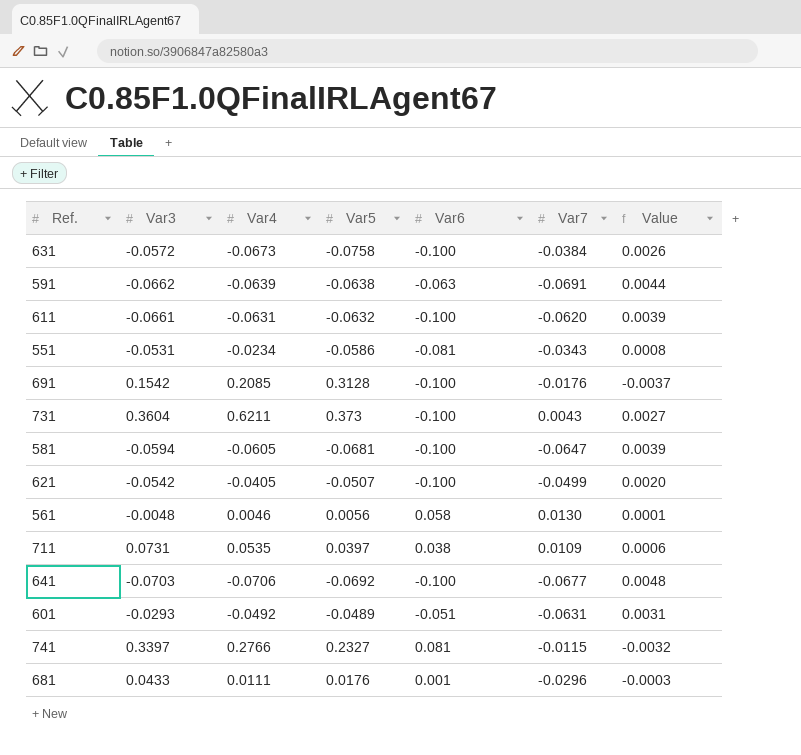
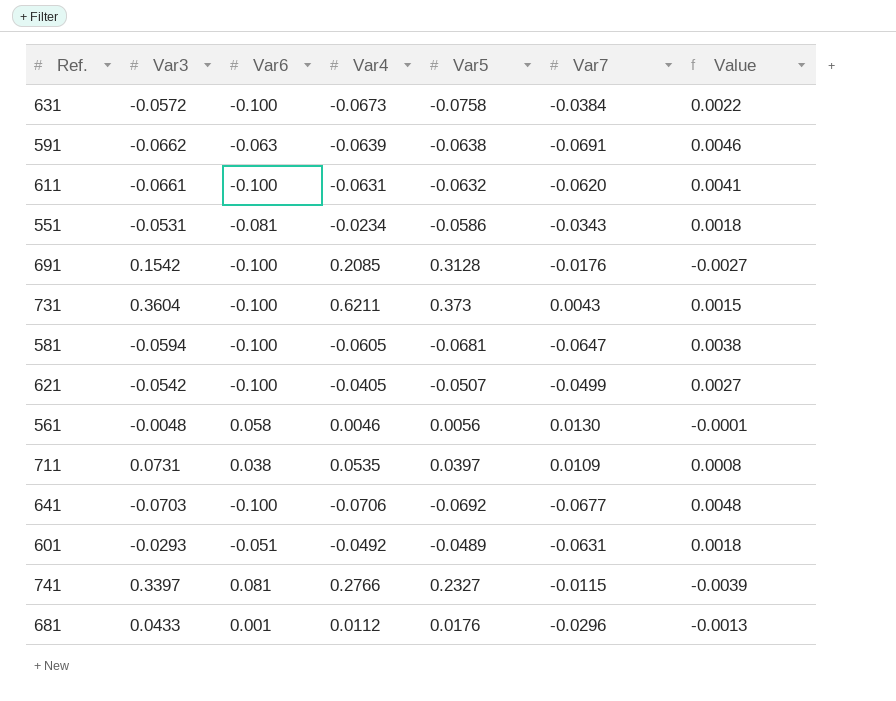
column Var6 | position: 5 -> 3
column Value | formula: [Var4] * [Var7] -> [Var3] * [Var7]
681 | Var4: 0.0111 -> 0.0112

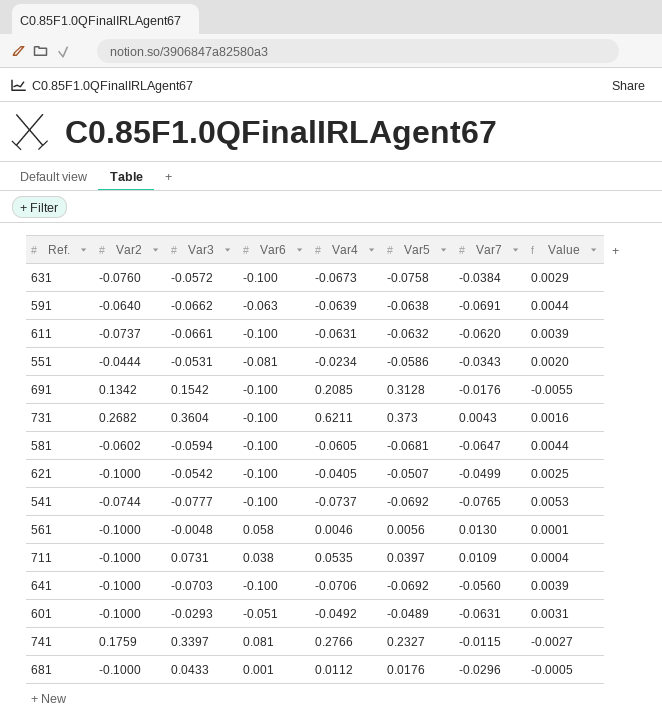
column Var2 | position: none -> 2
column Value | formula: [Var3] * [Var7] -> [Var5] * [Var7]
row 541: none -> -0.0744 | -0.0777 | -0.100 | -0.0737 | -0.0692 | -0.0765 | 0.0053
641 | Var7: -0.0677 -> -0.0560

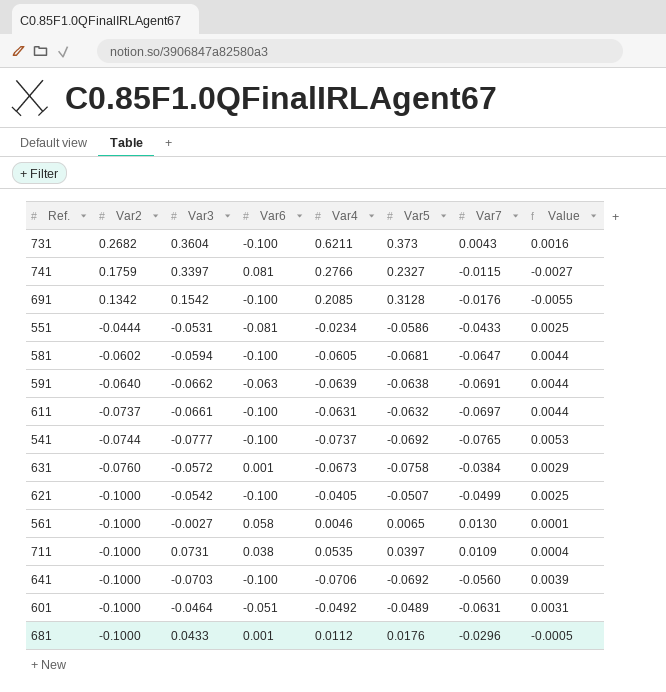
row order: none -> Var2 descending
551 | Var7: -0.0343 -> -0.0433
551 | Value: 0.0020 -> 0.0025
611 | Var7: -0.0620 -> -0.0697
611 | Value: 0.0039 -> 0.0044
631 | Var6: -0.100 -> 0.001
561 | Var3: -0.0048 -> -0.0027
561 | Var5: 0.0056 -> 0.0065
601 | Var3: -0.0293 -> -0.0464

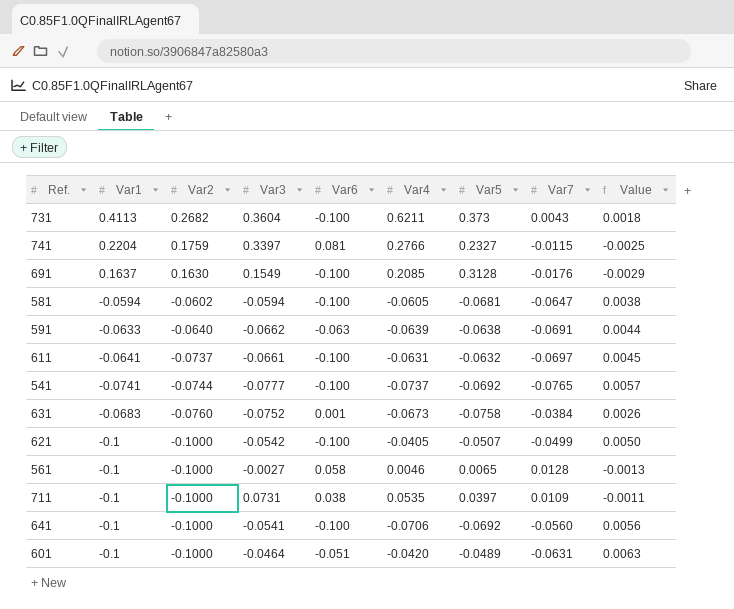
column Var1 | position: none -> 2
column Value | formula: [Var5] * [Var7] -> [Var1] * [Var7]
row 551: -0.0444 | -0.0531 | -0.081 | -0.0234 | -0.0586 | -0.0433 | 0.0025 -> none
row 681: -0.1000 | 0.0433 | 0.001 | 0.0112 | 0.0176 | -0.0296 | -0.0005 -> none
691 | Var2: 0.1342 -> 0.1630
691 | Var3: 0.1542 -> 0.1549
631 | Var3: -0.0572 -> -0.0752
561 | Var7: 0.0130 -> 0.0128
641 | Var3: -0.0703 -> -0.0541
601 | Var4: -0.0492 -> -0.0420

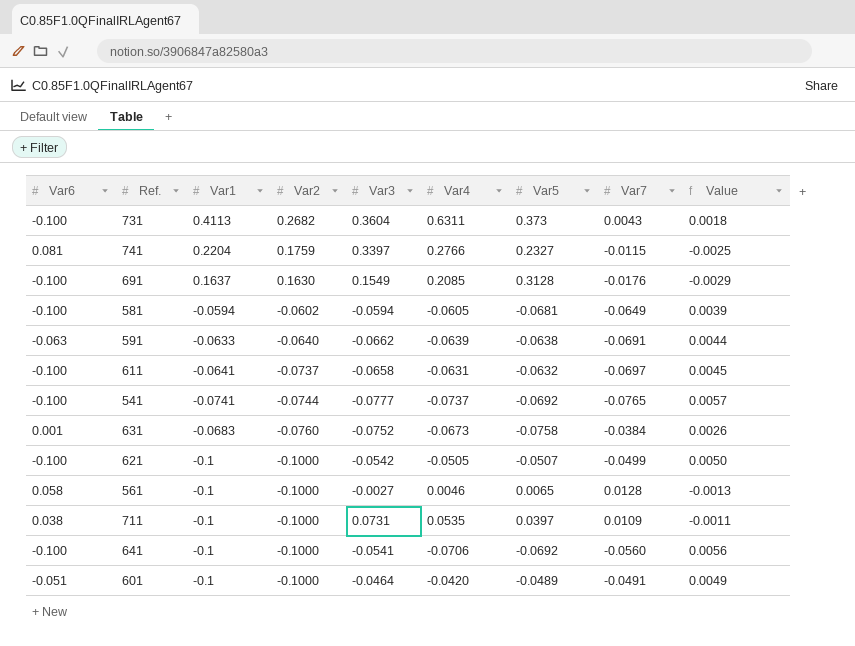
column Var6 | position: 5 -> 1
731 | Var4: 0.6211 -> 0.6311
581 | Var7: -0.0647 -> -0.0649
581 | Value: 0.0038 -> 0.0039
611 | Var3: -0.0661 -> -0.0658
621 | Var4: -0.0405 -> -0.0505
601 | Var7: -0.0631 -> -0.0491
601 | Value: 0.0063 -> 0.0049

